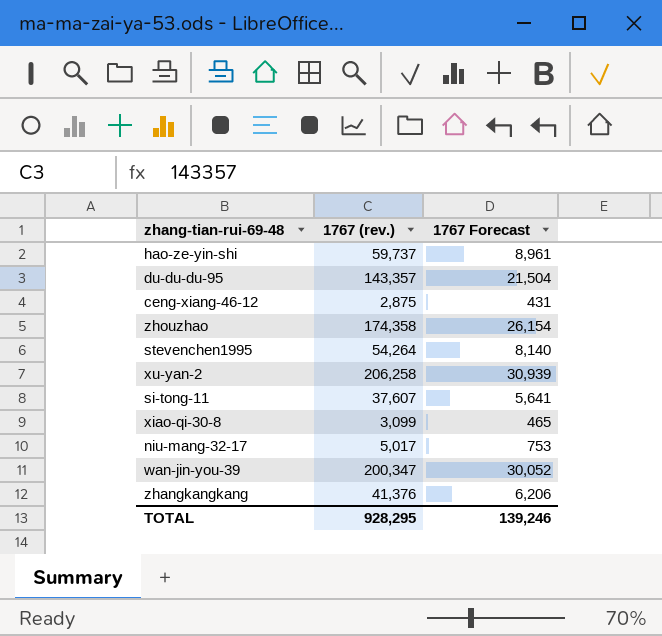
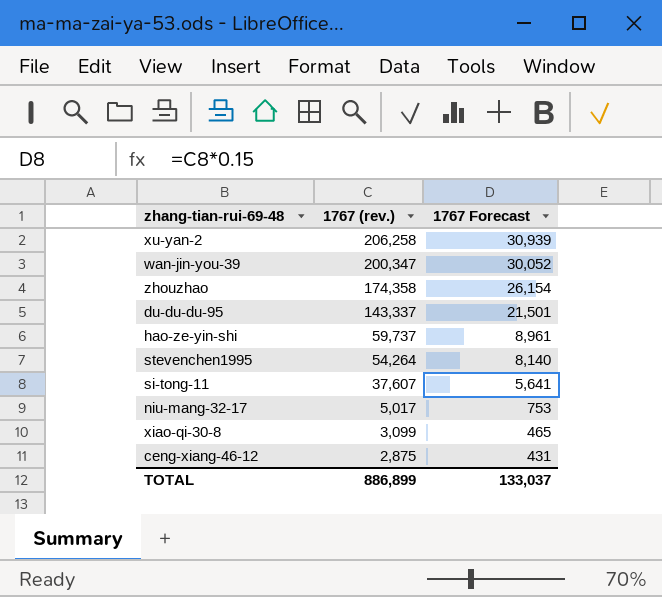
row order: none -> 1767 (rev.) descending
row zhangkangkang: 41,376 | 6,206 -> none
du-du-du-95 | 1767 (rev.): 143,357 -> 143,337
du-du-du-95 | 1767 Forecast: 21,504 -> 21,501
TOTAL | 1767 (rev.): 928,295 -> 886,899
TOTAL | 1767 Forecast: 139,246 -> 133,037

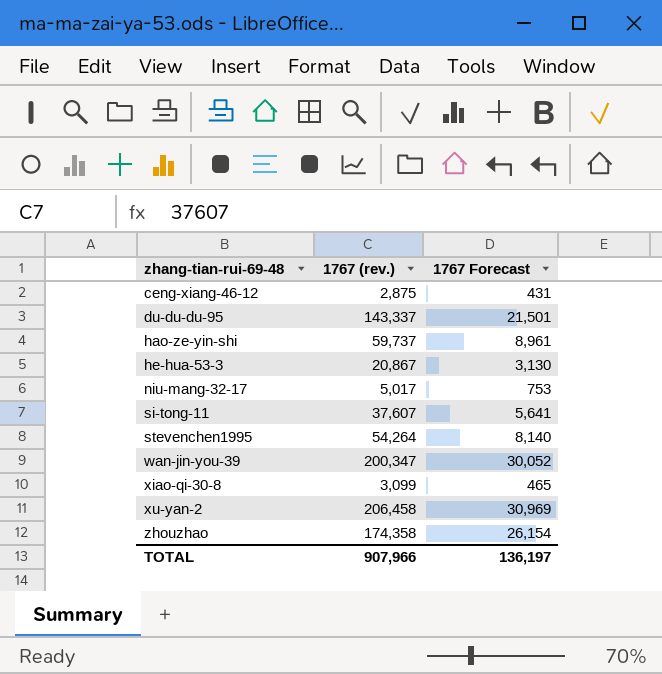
row order: 1767 (rev.) descending -> zhang-tian-rui-69-48 ascending
row he-hua-53-3: none -> 20,867 | 3,130
xu-yan-2 | 1767 (rev.): 206,258 -> 206,458
xu-yan-2 | 1767 Forecast: 30,939 -> 30,969
TOTAL | 1767 (rev.): 886,899 -> 907,966
TOTAL | 1767 Forecast: 133,037 -> 136,197

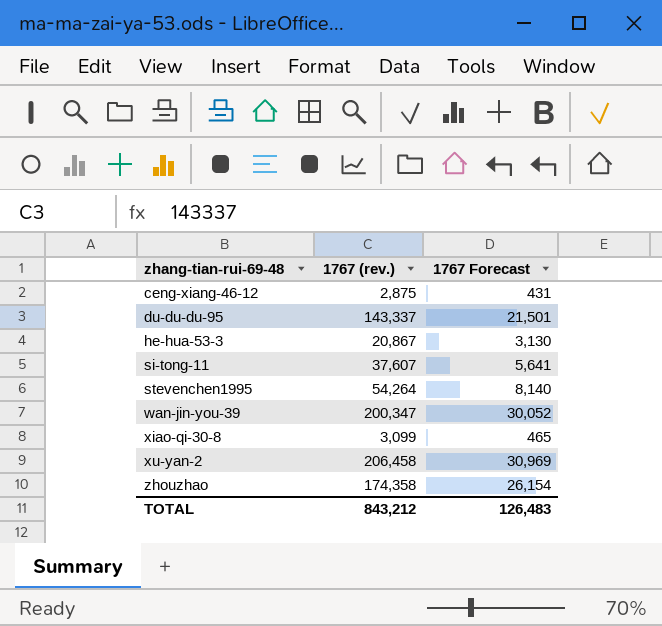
row hao-ze-yin-shi: 59,737 | 8,961 -> none
row niu-mang-32-17: 5,017 | 753 -> none
TOTAL | 1767 (rev.): 907,966 -> 843,212
TOTAL | 1767 Forecast: 136,197 -> 126,483

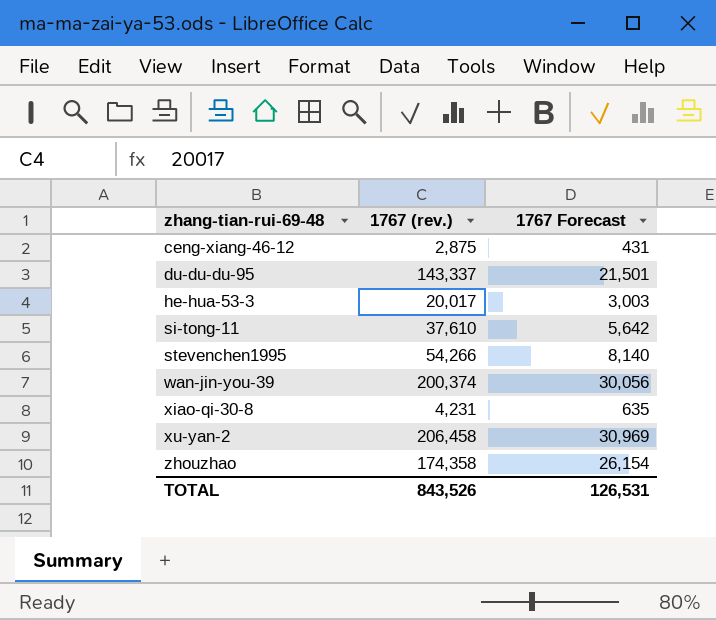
he-hua-53-3 | 1767 (rev.): 20,867 -> 20,017
he-hua-53-3 | 1767 Forecast: 3,130 -> 3,003
si-tong-11 | 1767 (rev.): 37,607 -> 37,610
si-tong-11 | 1767 Forecast: 5,641 -> 5,642
stevenchen1995 | 1767 (rev.): 54,264 -> 54,266
wan-jin-you-39 | 1767 (rev.): 200,347 -> 200,374
wan-jin-you-39 | 1767 Forecast: 30,052 -> 30,056
xiao-qi-30-8 | 1767 (rev.): 3,099 -> 4,231
xiao-qi-30-8 | 1767 Forecast: 465 -> 635
TOTAL | 1767 (rev.): 843,212 -> 843,526
TOTAL | 1767 Forecast: 126,483 -> 126,531

